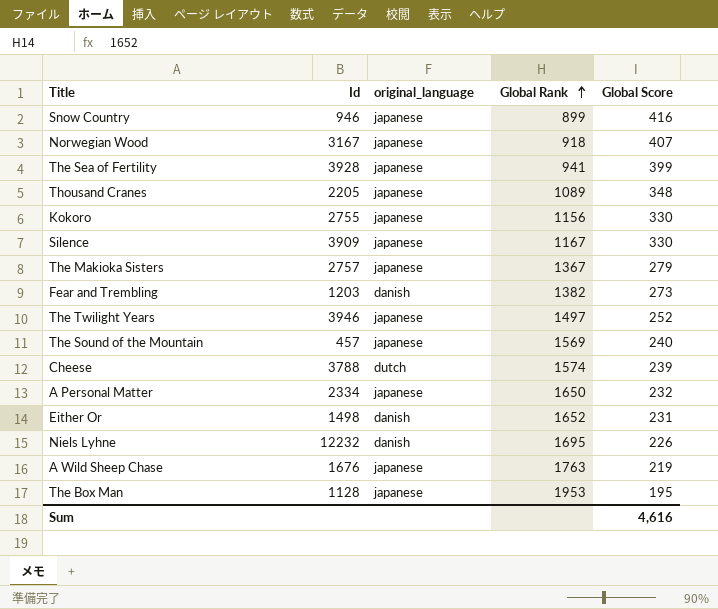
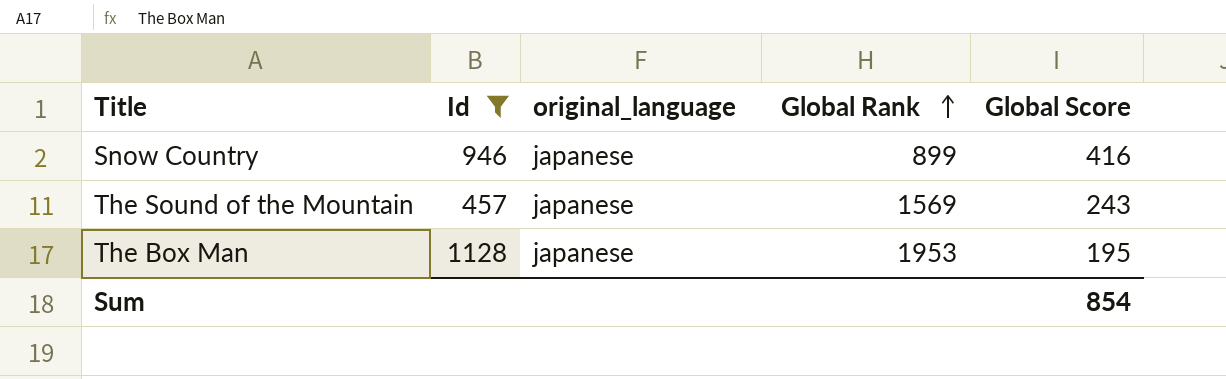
filter: none -> Id <= 1128
The Sound of the Mountain | Global Score: 240 -> 243
Sum | Global Score: 4,616 -> 854

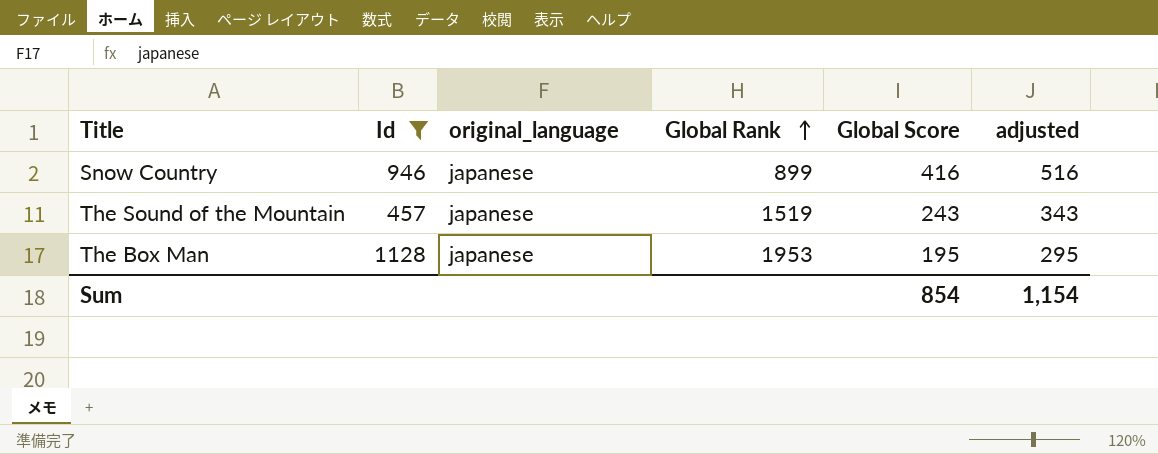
column adjusted | formula: none -> [Global Score] + 100
The Sound of the Mountain | Global Rank: 1569 -> 1519

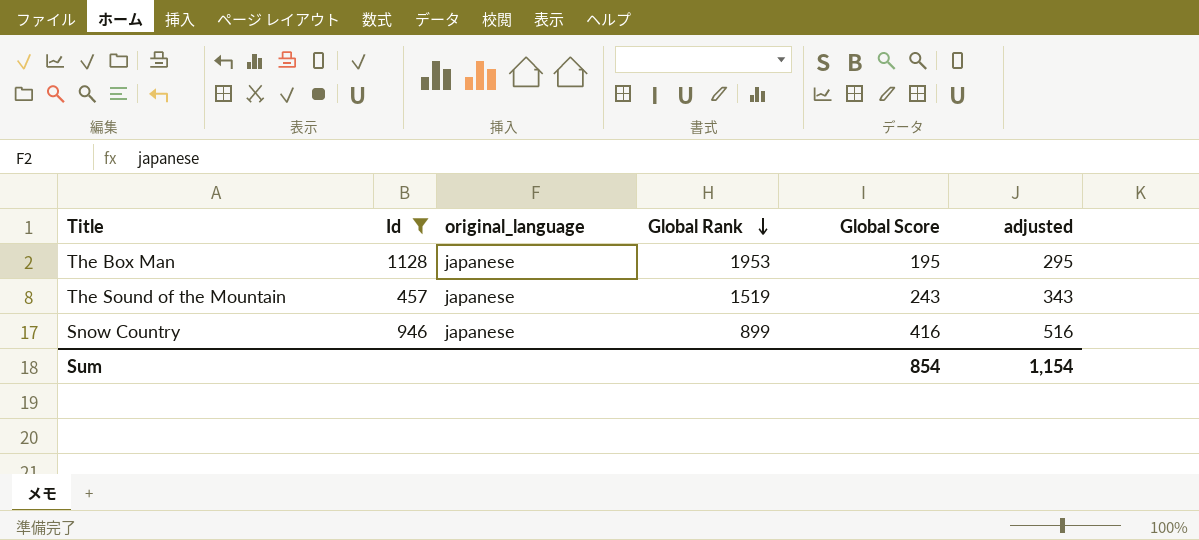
row order: Global Rank ascending -> Global Rank descending

